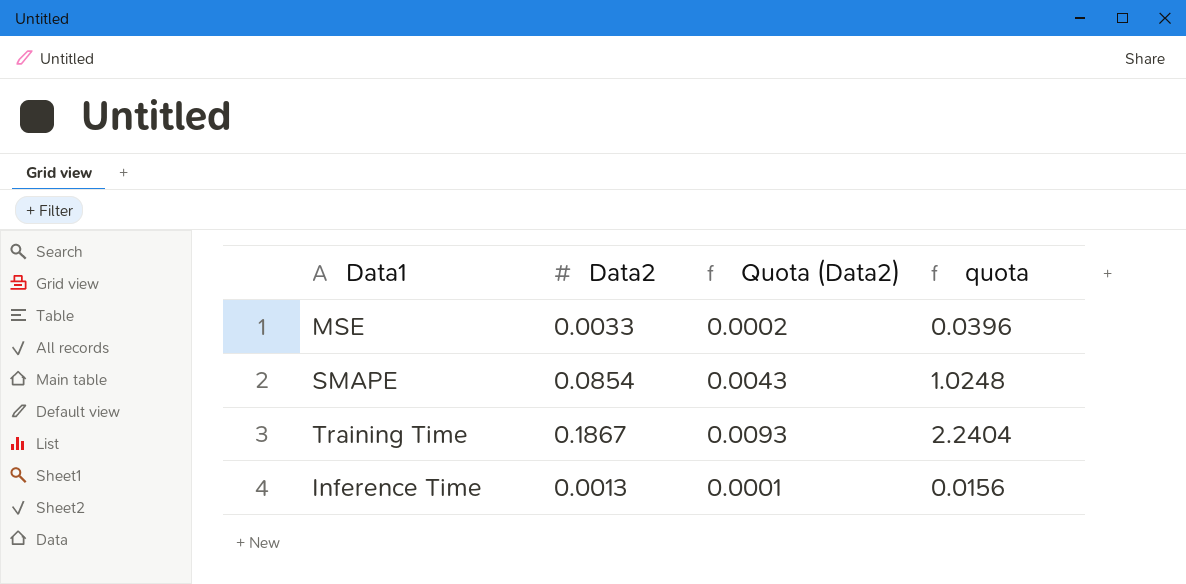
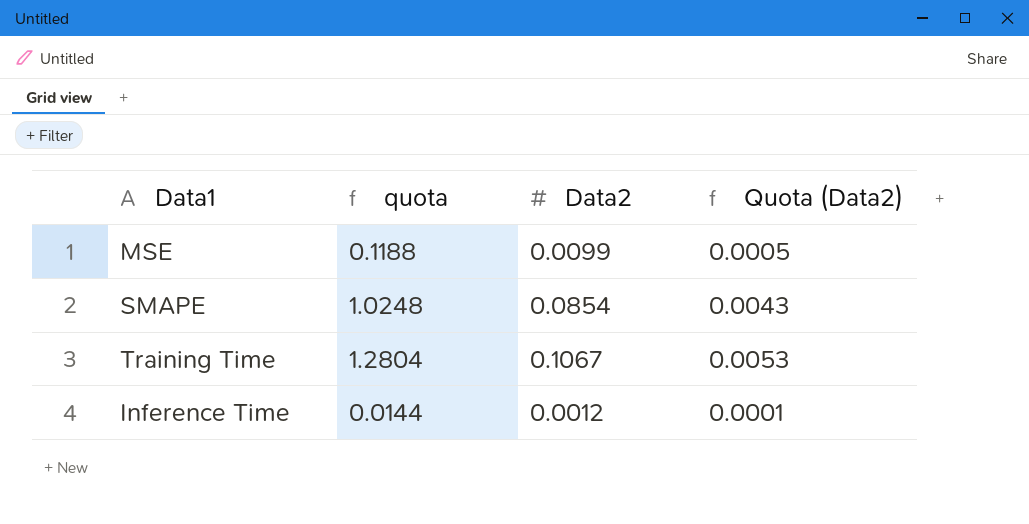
column quota | position: 4 -> 2
MSE | quota: 0.0396 -> 0.1188
MSE | Data2: 0.0033 -> 0.0099
MSE | Quota (Data2): 0.0002 -> 0.0005
Training Time | quota: 2.2404 -> 1.2804
Training Time | Data2: 0.1867 -> 0.1067
Training Time | Quota (Data2): 0.0093 -> 0.0053
Inference Time | quota: 0.0156 -> 0.0144
Inference Time | Data2: 0.0013 -> 0.0012

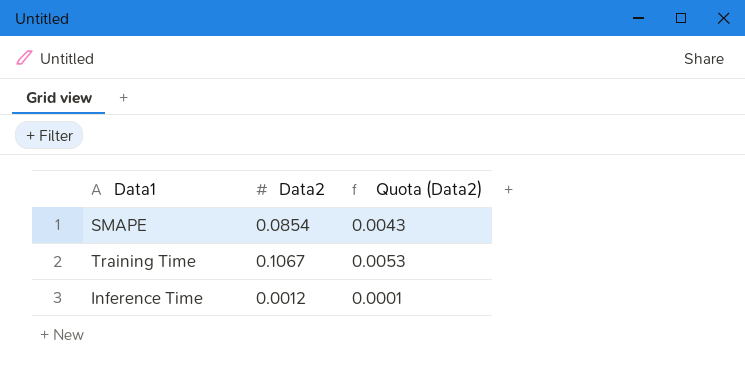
column quota | formula: [Data2] * 12 -> none
row MSE: 0.1188 | 0.0099 | 0.0005 -> none

